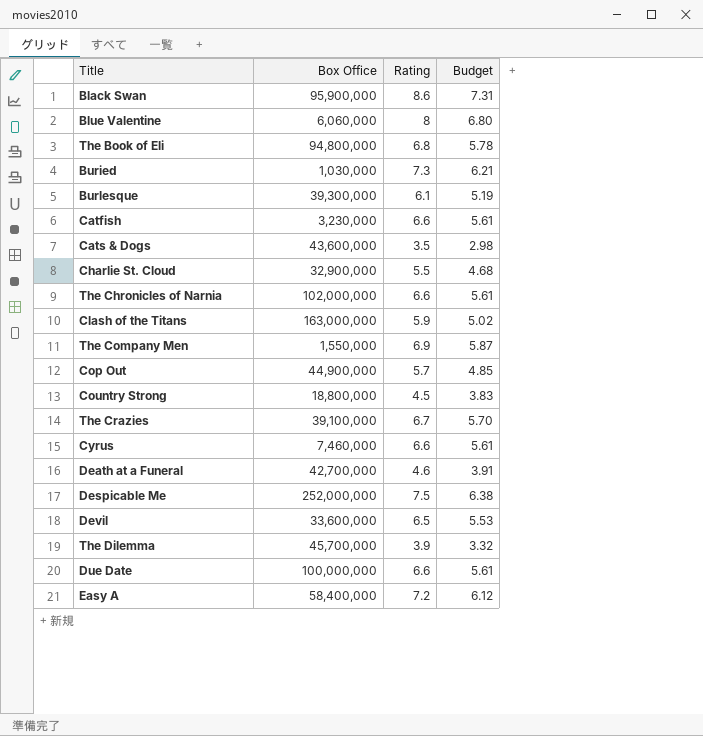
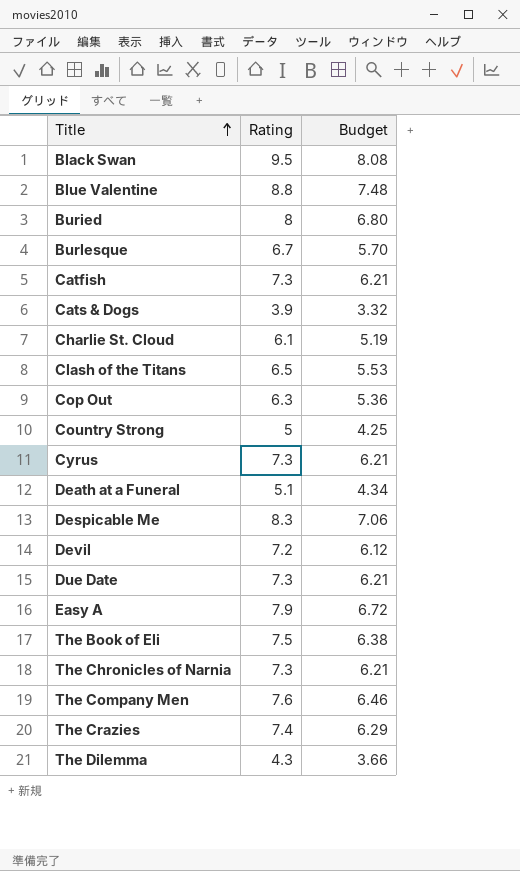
row order: none -> Title ascending
column Box Office | position: 2 -> none
Black Swan | Rating: 8.6 -> 9.5
Black Swan | Budget: 7.31 -> 8.08
Blue Valentine | Rating: 8 -> 8.8
Blue Valentine | Budget: 6.80 -> 7.48
Buried | Rating: 7.3 -> 8
Buried | Budget: 6.21 -> 6.80
Burlesque | Rating: 6.1 -> 6.7
Burlesque | Budget: 5.19 -> 5.70
Catfish | Rating: 6.6 -> 7.3
Catfish | Budget: 5.61 -> 6.21
Cats & Dogs | Rating: 3.5 -> 3.9
Cats & Dogs | Budget: 2.98 -> 3.32
Charlie St. Cloud | Rating: 5.5 -> 6.1
Charlie St. Cloud | Budget: 4.68 -> 5.19
Clash of the Titans | Rating: 5.9 -> 6.5
Clash of the Titans | Budget: 5.02 -> 5.53
Cop Out | Rating: 5.7 -> 6.3
Cop Out | Budget: 4.85 -> 5.36
Country Strong | Rating: 4.5 -> 5
Country Strong | Budget: 3.83 -> 4.25
Cyrus | Rating: 6.6 -> 7.3
Cyrus | Budget: 5.61 -> 6.21
Death at a Funeral | Rating: 4.6 -> 5.1
Death at a Funeral | Budget: 3.91 -> 4.34
Despicable Me | Rating: 7.5 -> 8.3
Despicable Me | Budget: 6.38 -> 7.06
Devil | Rating: 6.5 -> 7.2
Devil | Budget: 5.53 -> 6.12
Due Date | Rating: 6.6 -> 7.3
Due Date | Budget: 5.61 -> 6.21
Easy A | Rating: 7.2 -> 7.9
Easy A | Budget: 6.12 -> 6.72
The Book of Eli | Rating: 6.8 -> 7.5
The Book of Eli | Budget: 5.78 -> 6.38
The Chronicles of Narnia | Rating: 6.6 -> 7.3
The Chronicles of Narnia | Budget: 5.61 -> 6.21
The Company Men | Rating: 6.9 -> 7.6
The Company Men | Budget: 5.87 -> 6.46
The Crazies | Rating: 6.7 -> 7.4
The Crazies | Budget: 5.70 -> 6.29
The Dilemma | Rating: 3.9 -> 4.3
The Dilemma | Budget: 3.32 -> 3.66

